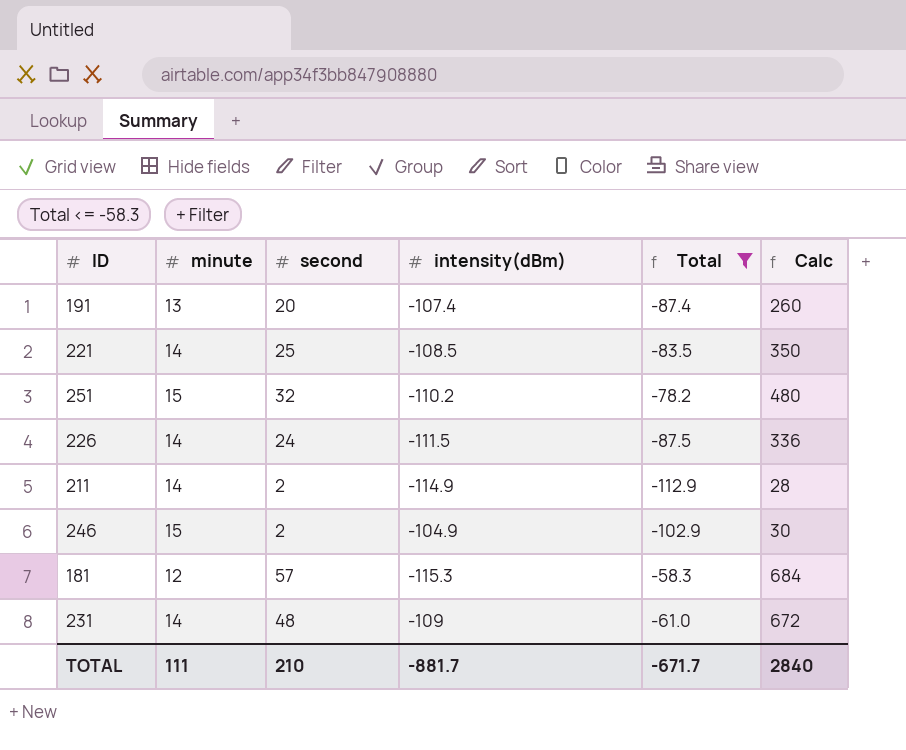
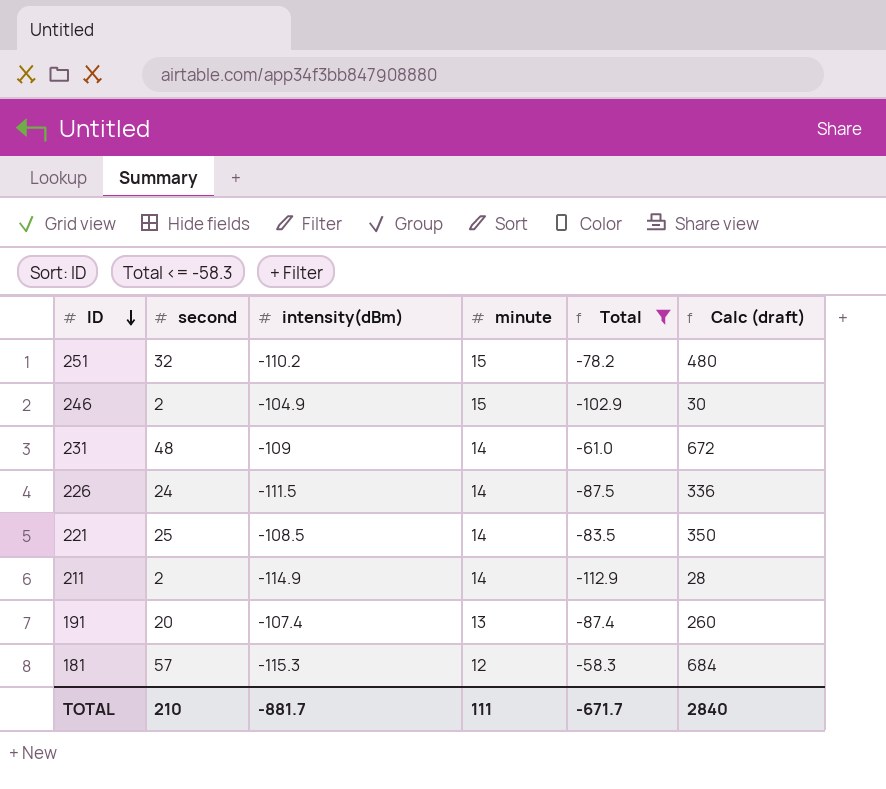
row order: none -> ID descending
column minute | position: 2 -> 4
column name: Calc -> Calc (draft)

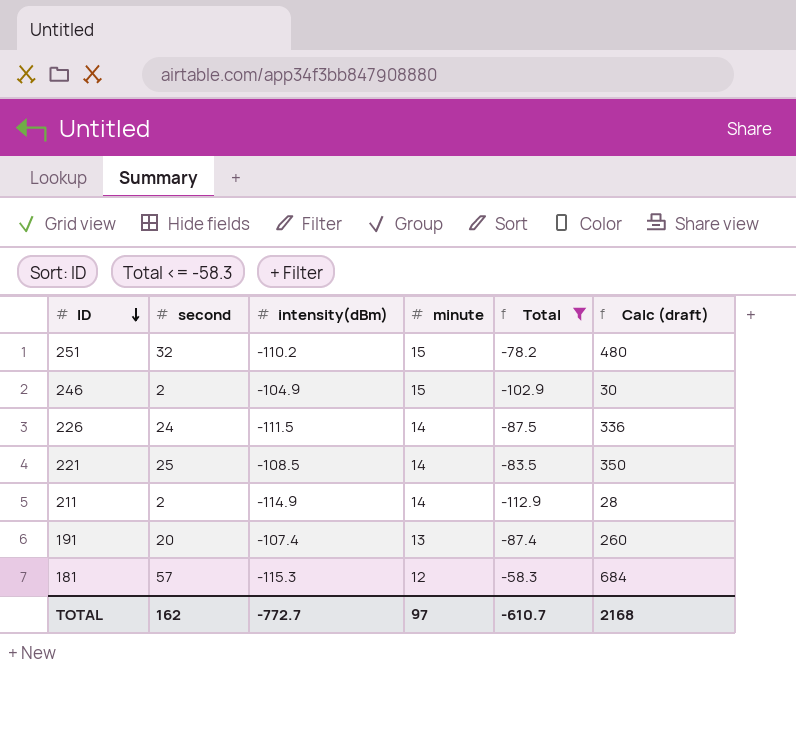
row 231: 48 | -109 | 14 | -61.0 | 672 -> none
TOTAL | second: 210 -> 162
TOTAL | intensity(dBm): -881.7 -> -772.7
TOTAL | minute: 111 -> 97
TOTAL | Total: -671.7 -> -610.7
TOTAL | Calc (draft): 2840 -> 2168

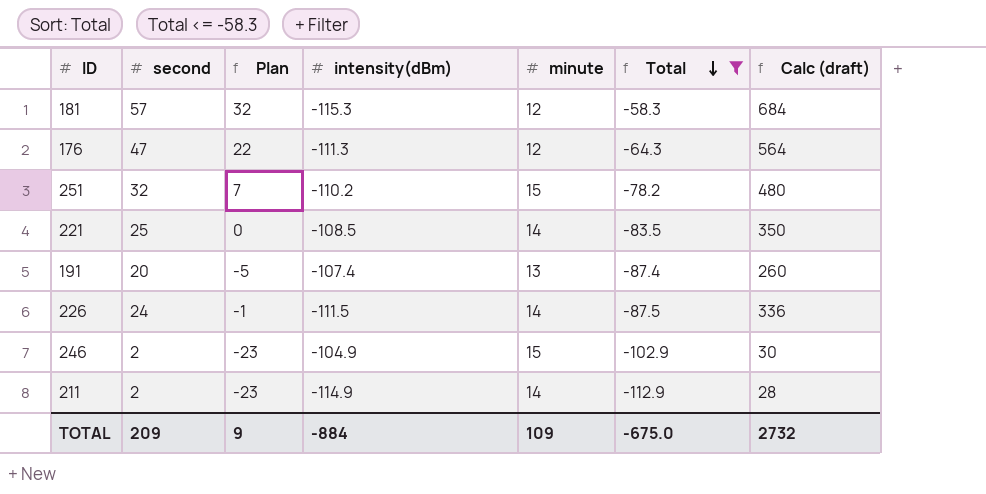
row order: ID descending -> Total descending
column Plan | formula: none -> [second] - 25
row 176: none -> 47 | 22 | -111.3 | 12 | -64.3 | 564
TOTAL | second: 162 -> 209
TOTAL | intensity(dBm): -772.7 -> -884
TOTAL | minute: 97 -> 109
TOTAL | Total: -610.7 -> -675.0
TOTAL | Calc (draft): 2168 -> 2732

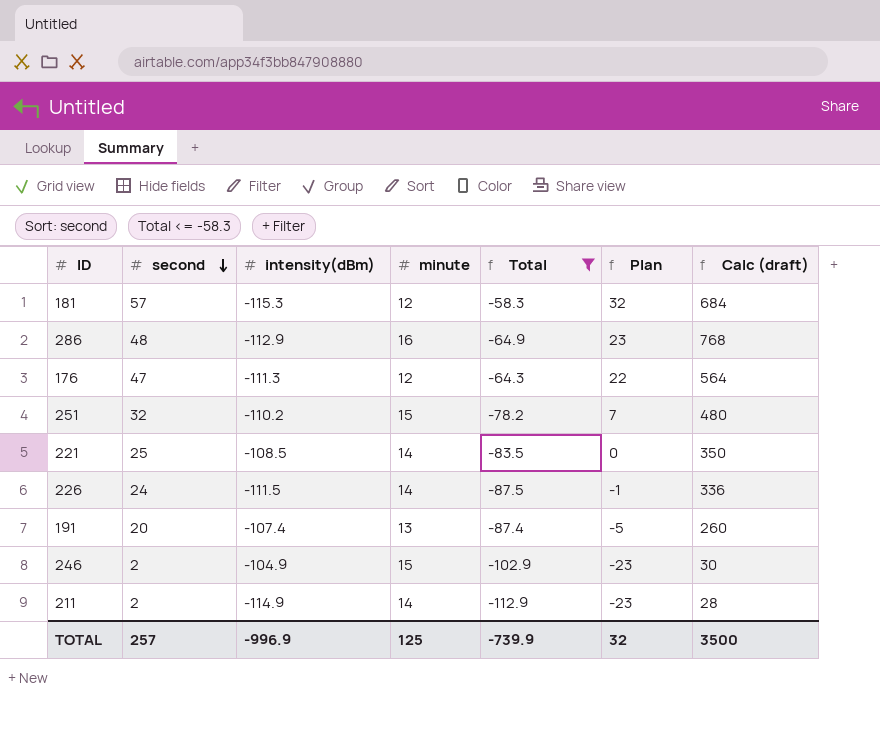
row order: Total descending -> second descending
column Plan | position: 3 -> 6
row 286: none -> 48 | -112.9 | 16 | -64.9 | 23 | 768
TOTAL | second: 209 -> 257
TOTAL | intensity(dBm): -884 -> -996.9
TOTAL | minute: 109 -> 125
TOTAL | Total: -675.0 -> -739.9
TOTAL | Plan: 9 -> 32
TOTAL | Calc (draft): 2732 -> 3500

